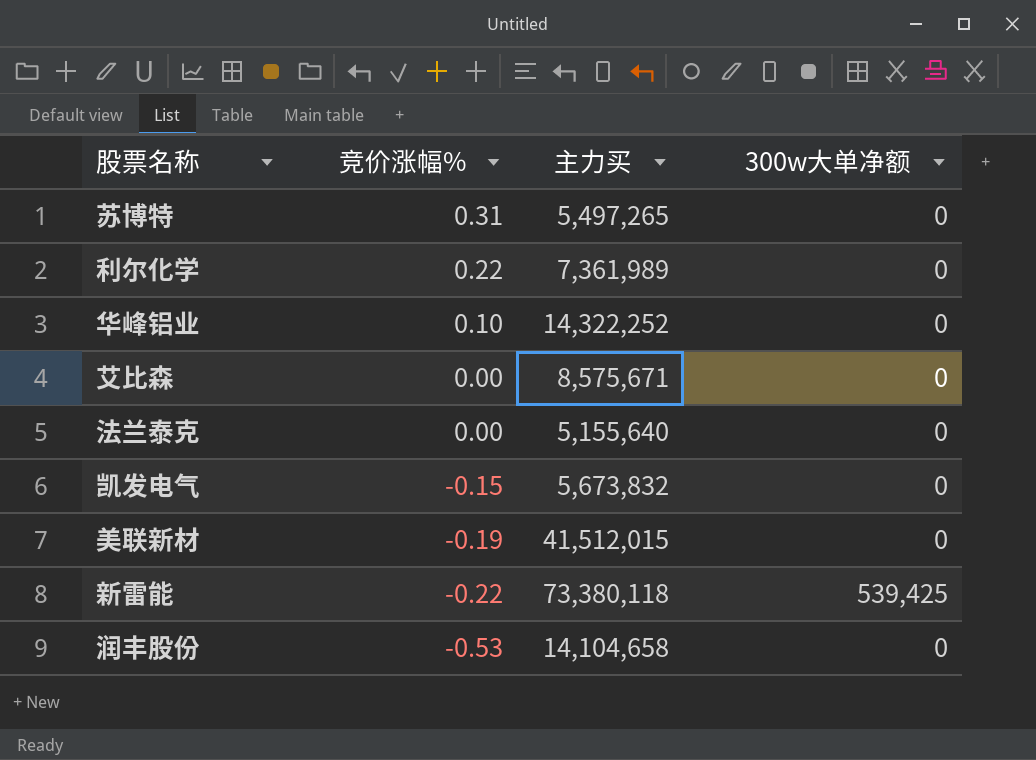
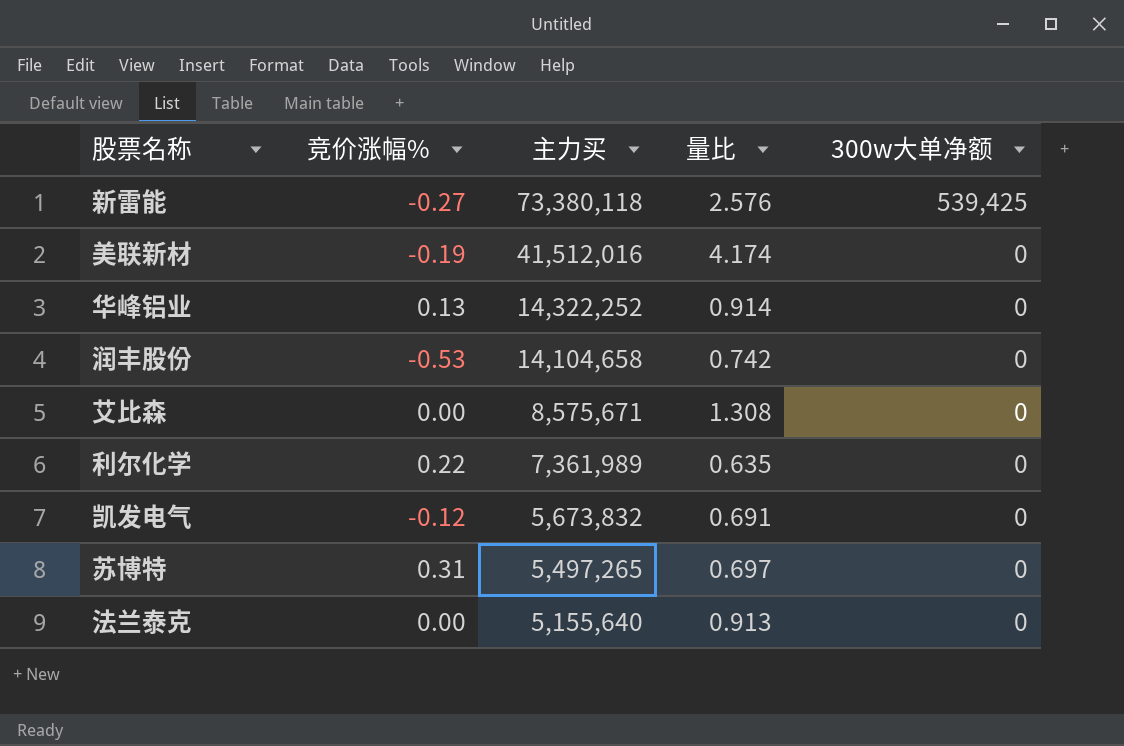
row order: 竞价涨幅% descending -> 主力买 descending
column 量比 | position: none -> 4
新雷能 | 竞价涨幅%: -0.22 -> -0.27
美联新材 | 主力买: 41,512,015 -> 41,512,016
华峰铝业 | 竞价涨幅%: 0.10 -> 0.13
凯发电气 | 竞价涨幅%: -0.15 -> -0.12

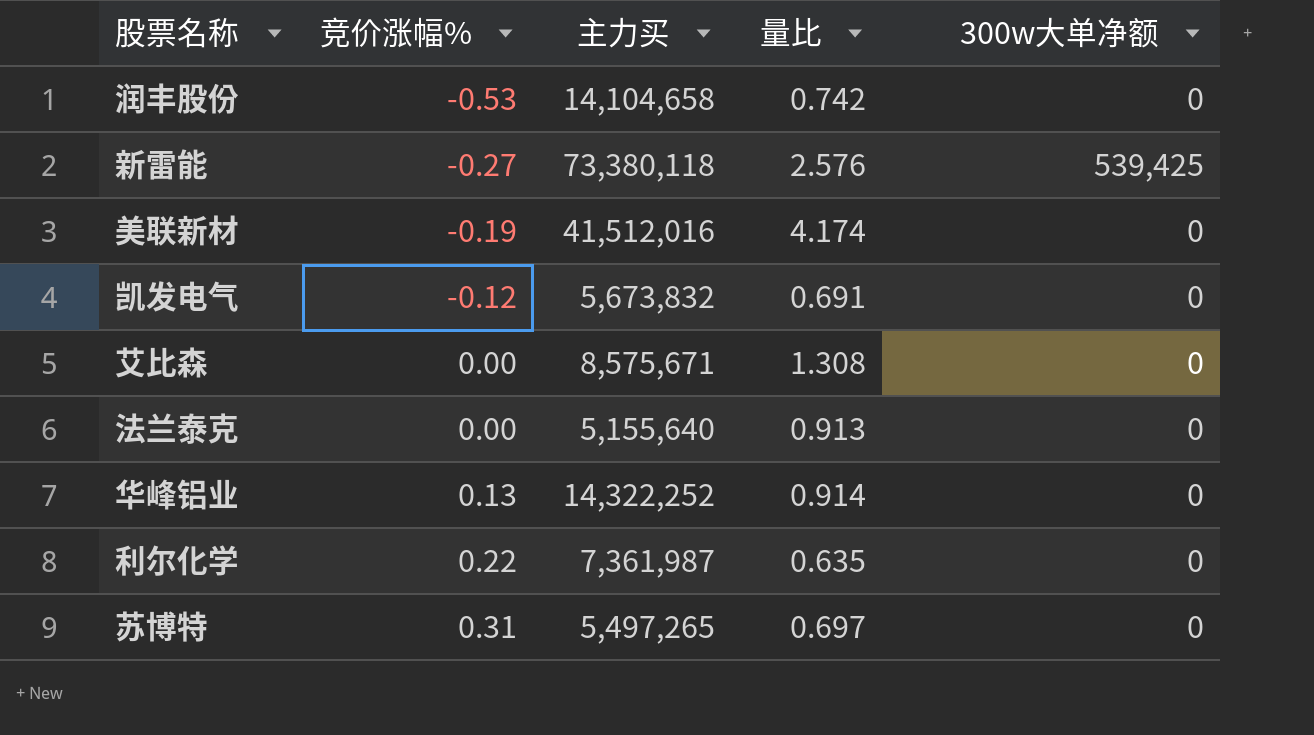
row order: 主力买 descending -> 竞价涨幅% ascending
利尔化学 | 主力买: 7,361,989 -> 7,361,987

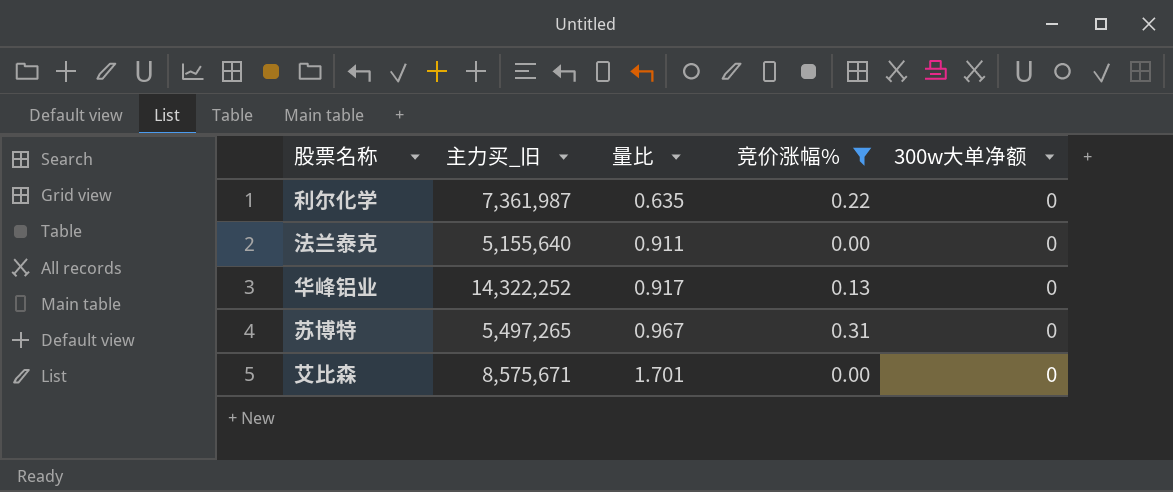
filter: none -> 竞价涨幅% >= 0.00
row order: 竞价涨幅% ascending -> 量比 ascending
column name: 主力买 -> 主力买_旧
column 竞价涨幅% | position: 2 -> 4
法兰泰克 | 量比: 0.913 -> 0.911
华峰铝业 | 量比: 0.914 -> 0.917
苏博特 | 量比: 0.697 -> 0.967
艾比森 | 量比: 1.308 -> 1.701

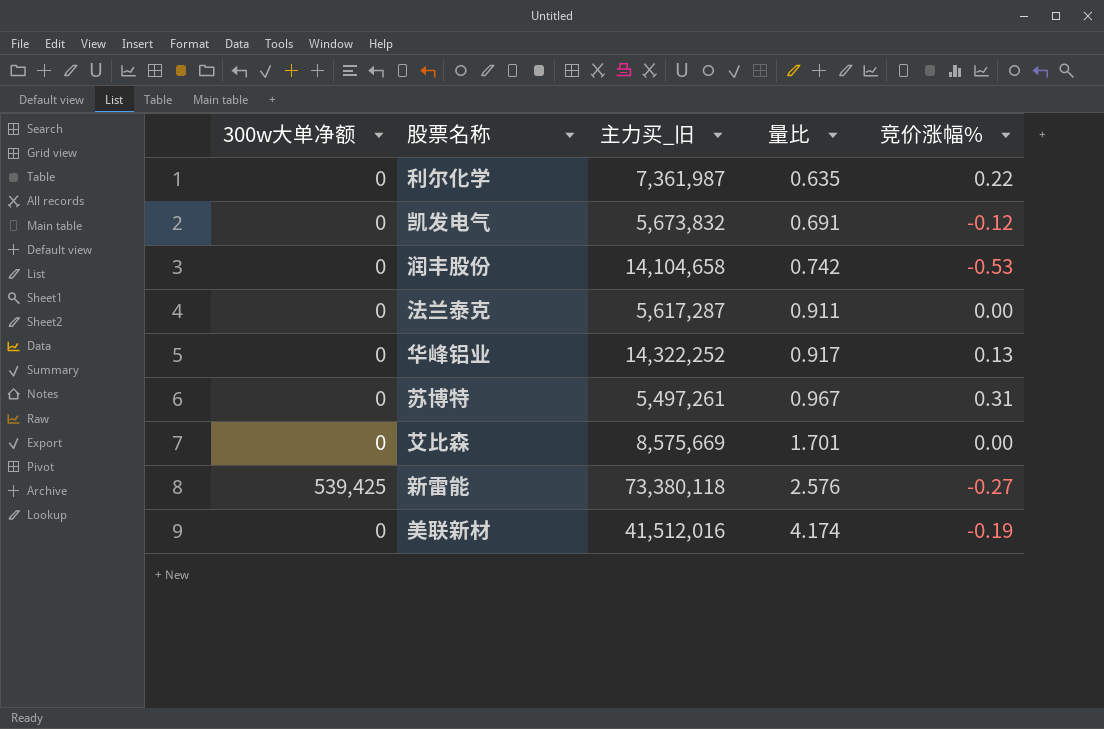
filter: 竞价涨幅% >= 0.00 -> none
column 300w大单净额 | position: 5 -> 1
法兰泰克 | 主力买_旧: 5,155,640 -> 5,617,287
苏博特 | 主力买_旧: 5,497,265 -> 5,497,261
艾比森 | 主力买_旧: 8,575,671 -> 8,575,669

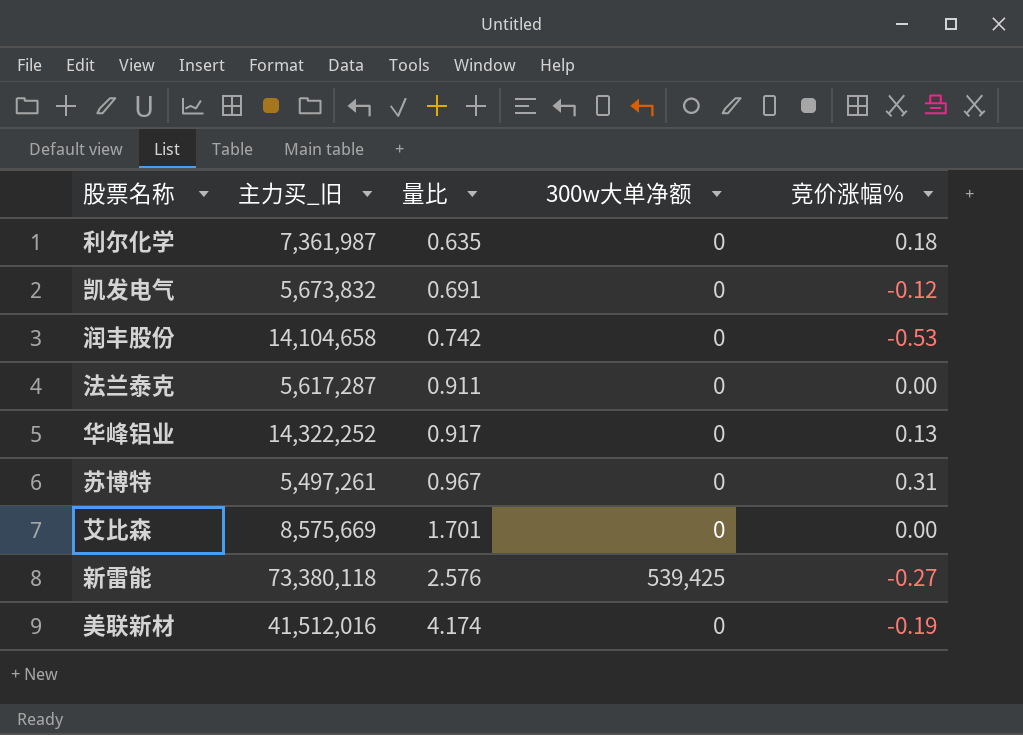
column 300w大单净额 | position: 1 -> 4
利尔化学 | 竞价涨幅%: 0.22 -> 0.18

